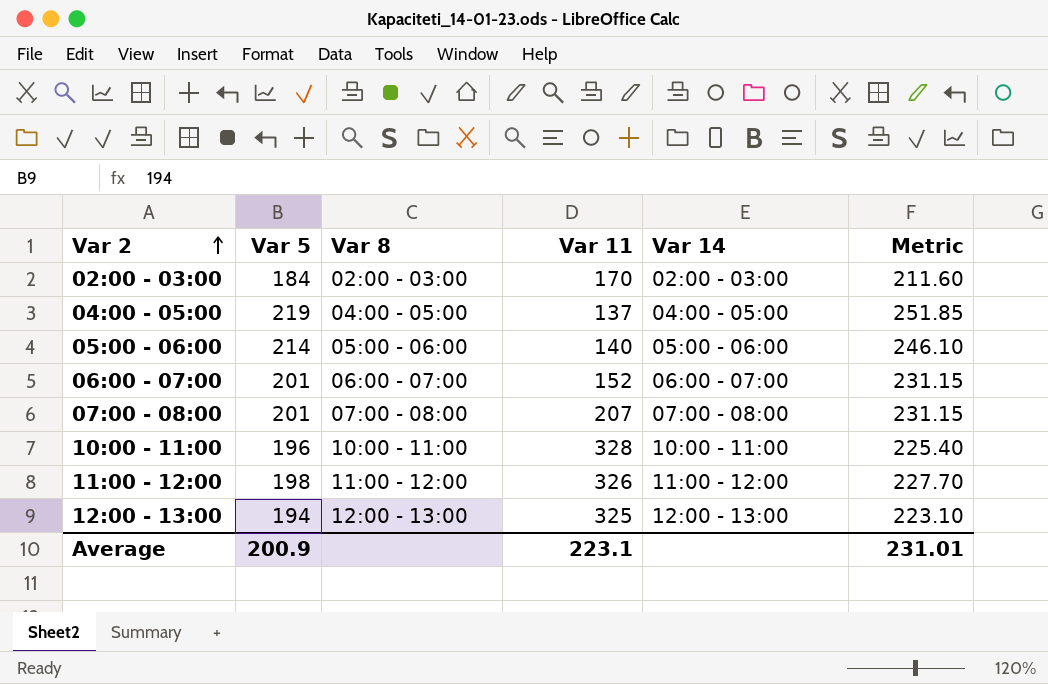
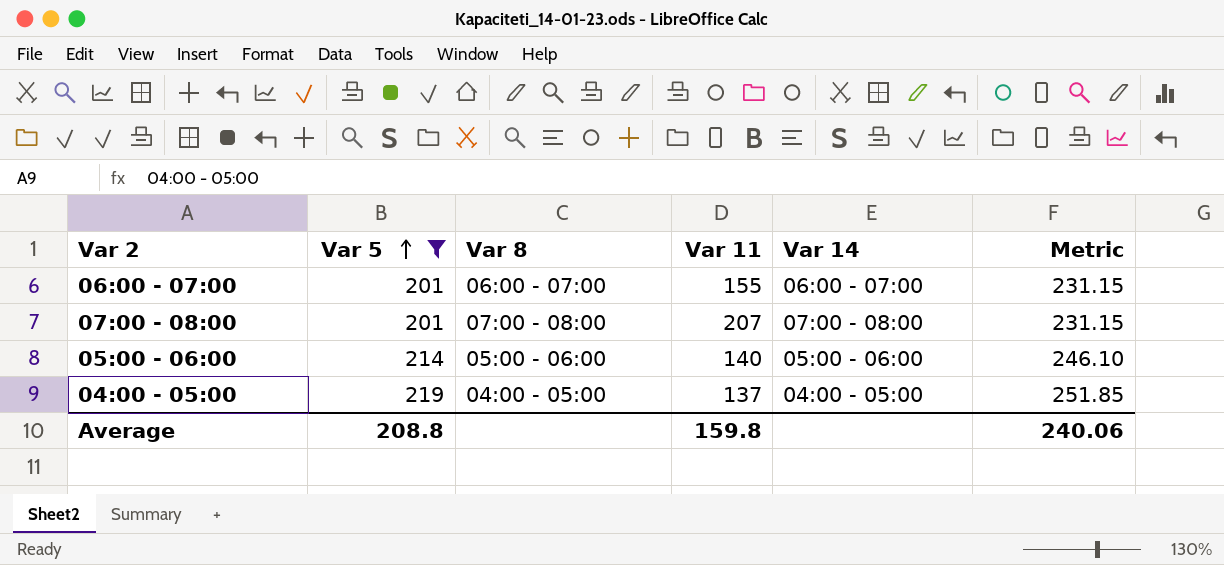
filter: none -> Var 5 >= 201
row order: Var 2 ascending -> Var 5 ascending
06:00 - 07:00 | Var 11: 152 -> 155
Average | Var 5: 200.9 -> 208.8
Average | Var 11: 223.1 -> 159.8
Average | Metric: 231.01 -> 240.06

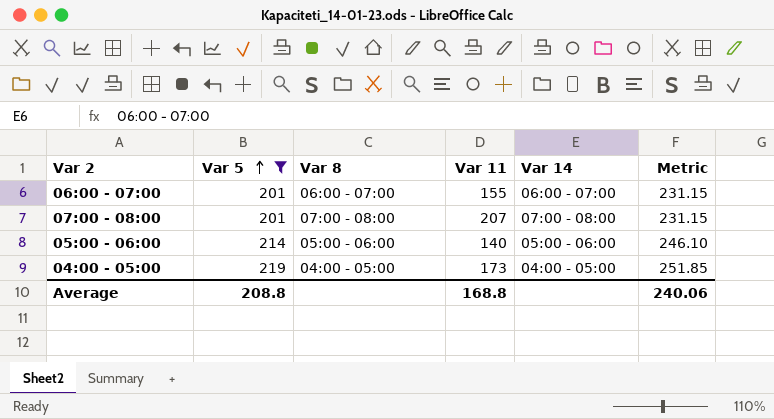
04:00 - 05:00 | Var 11: 137 -> 173
Average | Var 11: 159.8 -> 168.8

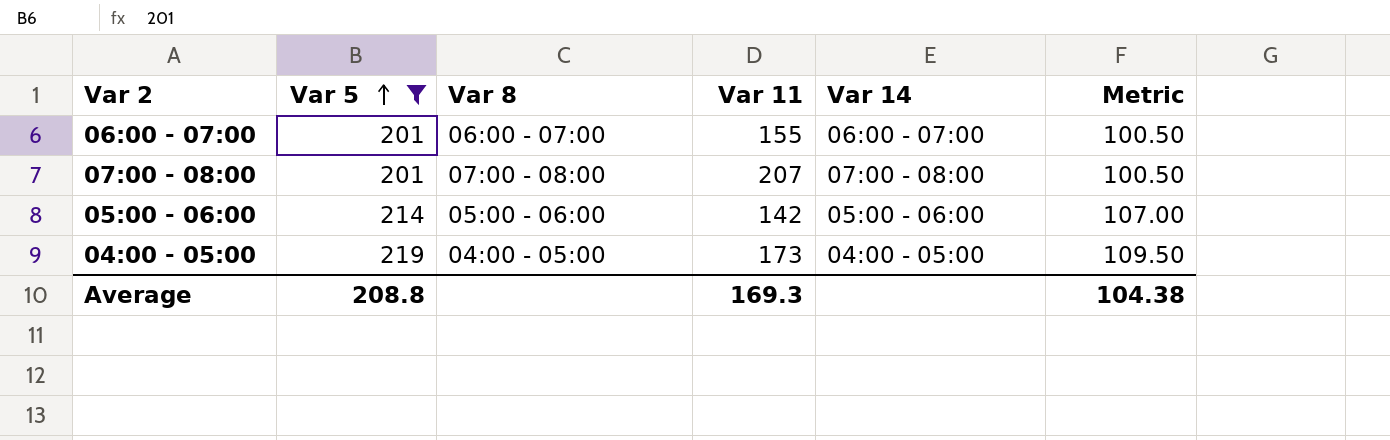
column Metric | formula: [Var 5] * 1.15 -> [Var 5] * 0.5
05:00 - 06:00 | Var 11: 140 -> 142
Average | Var 11: 168.8 -> 169.3
Average | Metric: 240.06 -> 104.38

